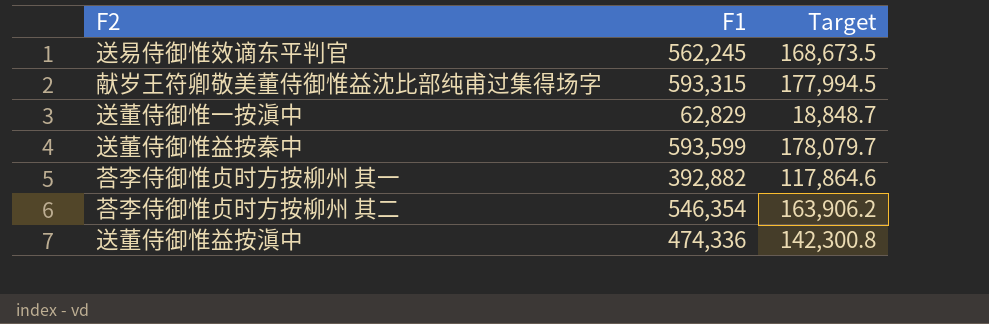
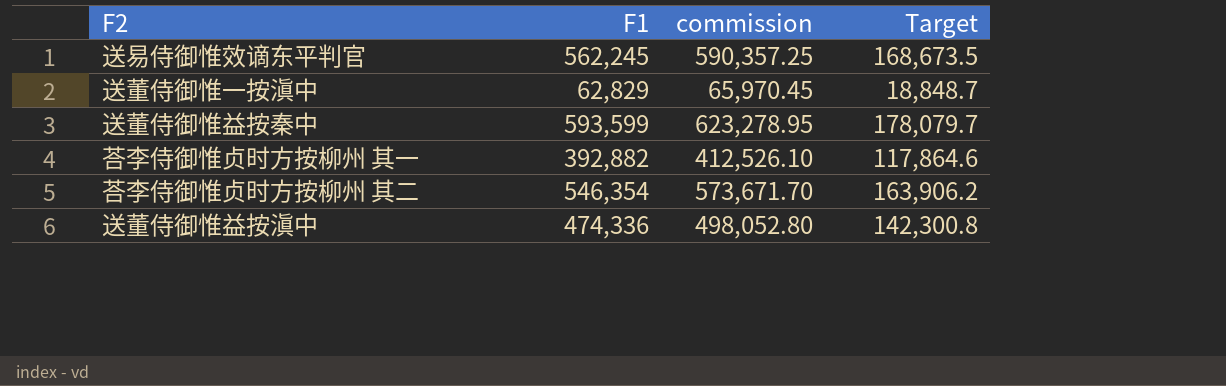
column commission | formula: none -> [F1] * 1.05
row 献岁王符卿敬美董侍御惟益沈比部纯甫过集得场字: 593,315 | 177,994.5 -> none

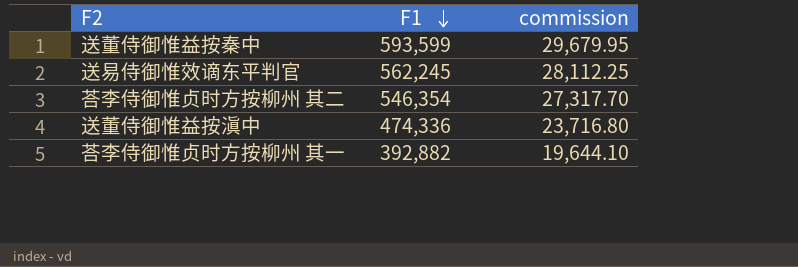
row order: none -> F1 descending
column Target | formula: [F1] * 0.3 -> none
column commission | formula: [F1] * 1.05 -> [F1] * 0.05
row 送董侍御惟一按滇中: 62,829 | 65,970.45 | 18,848.7 -> none

